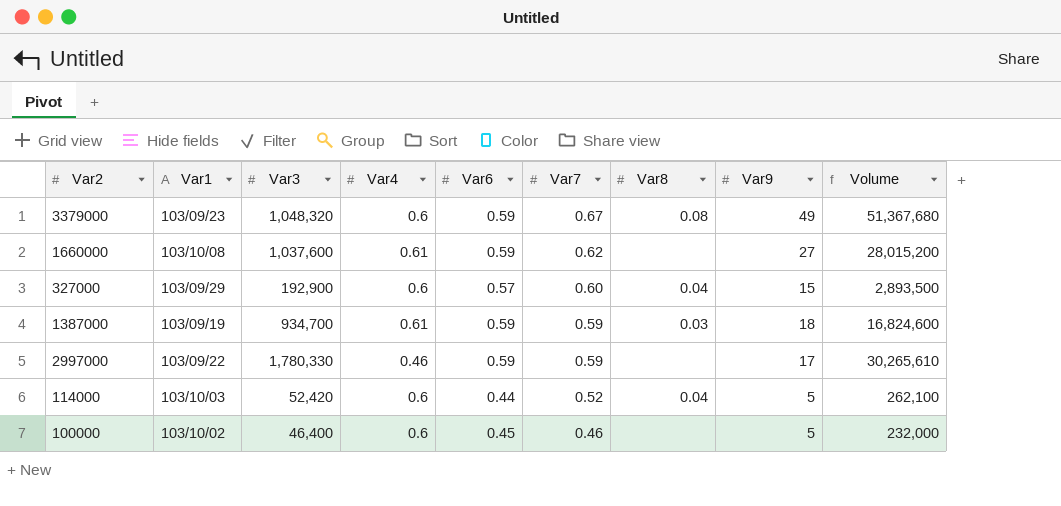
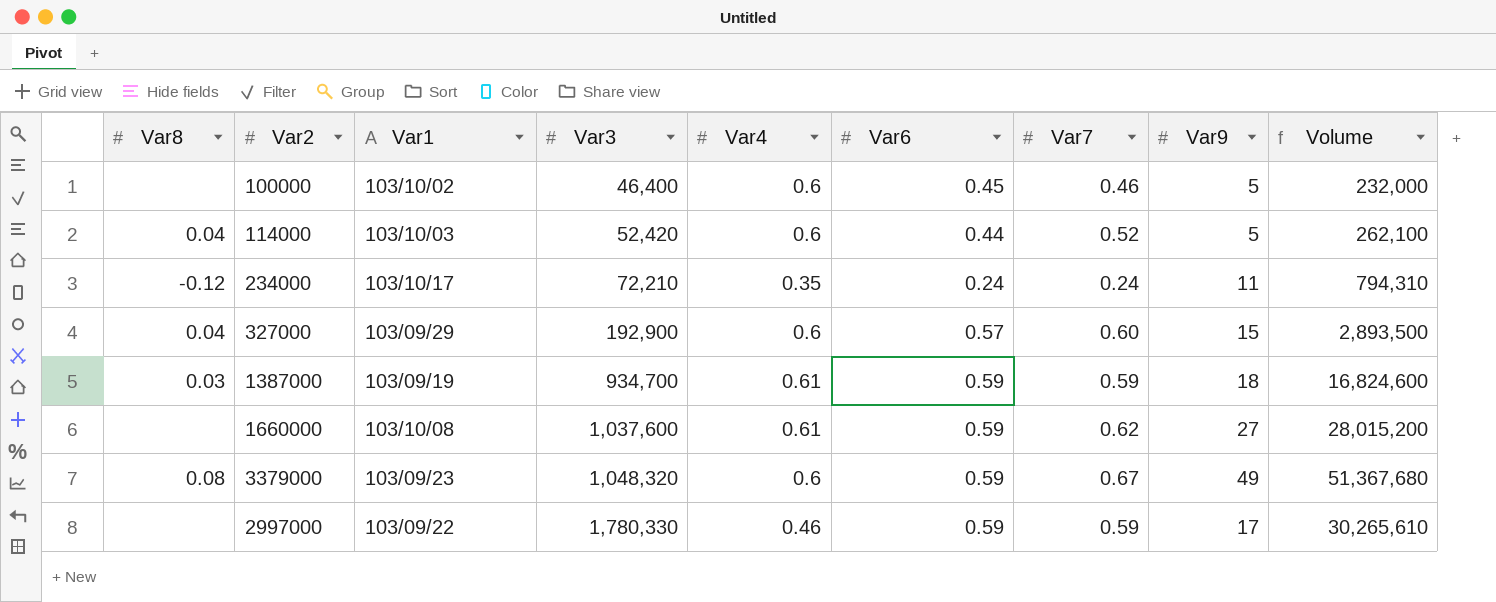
row order: Var7 descending -> Var3 ascending
column Var8 | position: 7 -> 1
row 234000: none -> -0.12 | 103/10/17 | 72,210 | 0.35 | 0.24 | 0.24 | 11 | 794,310

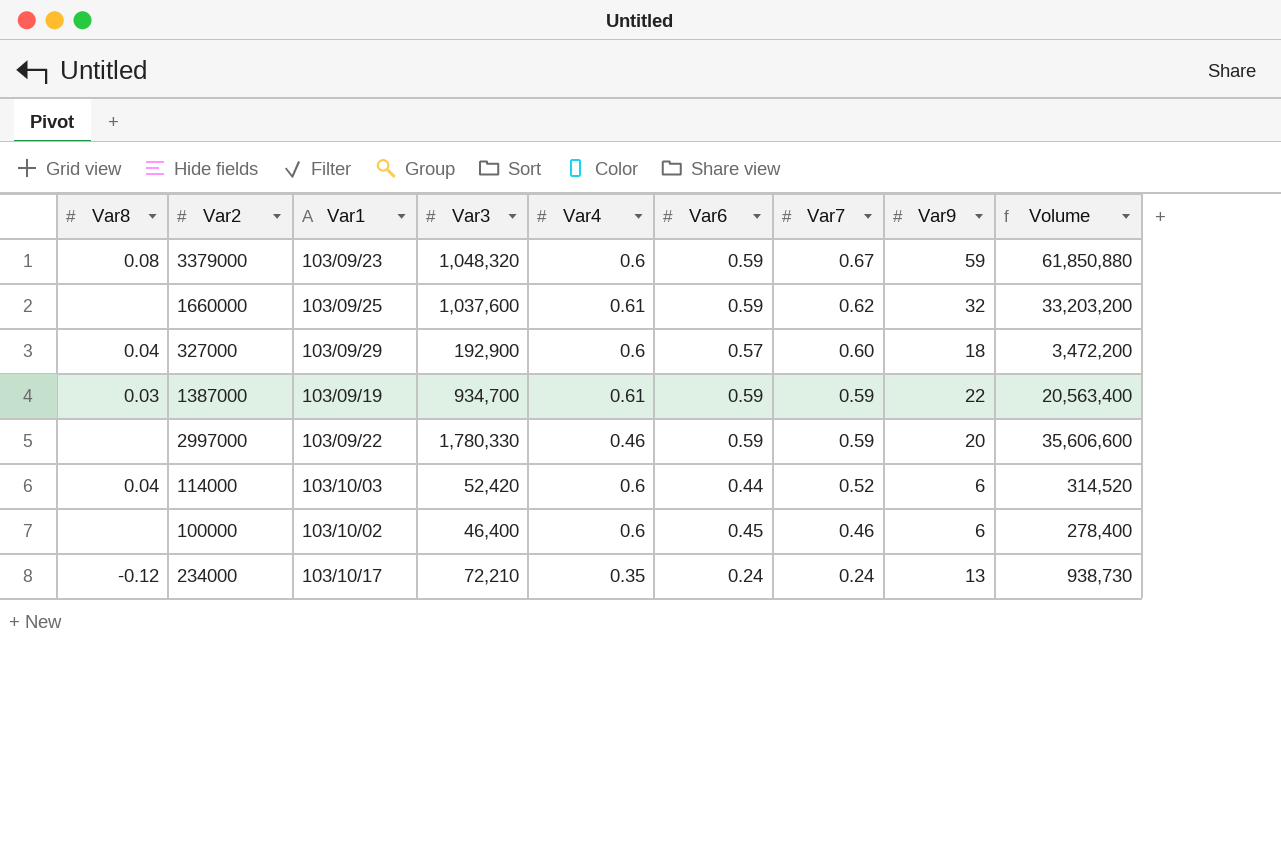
row order: Var3 ascending -> Var7 descending
3379000 | Var9: 49 -> 59
3379000 | Volume: 51,367,680 -> 61,850,880
1660000 | Var1: 103/10/08 -> 103/09/25
1660000 | Var9: 27 -> 32
1660000 | Volume: 28,015,200 -> 33,203,200
327000 | Var9: 15 -> 18
327000 | Volume: 2,893,500 -> 3,472,200
1387000 | Var9: 18 -> 22
1387000 | Volume: 16,824,600 -> 20,563,400
2997000 | Var9: 17 -> 20
2997000 | Volume: 30,265,610 -> 35,606,600
114000 | Var9: 5 -> 6
114000 | Volume: 262,100 -> 314,520
100000 | Var9: 5 -> 6
100000 | Volume: 232,000 -> 278,400
234000 | Var9: 11 -> 13
234000 | Volume: 794,310 -> 938,730

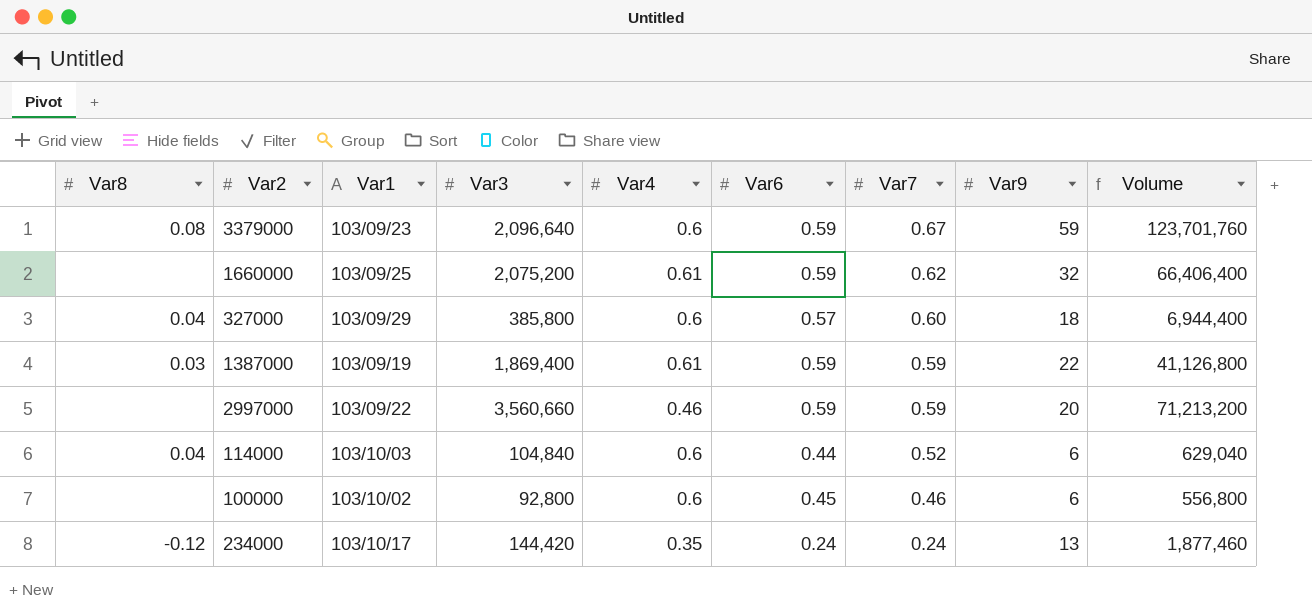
3379000 | Var3: 1,048,320 -> 2,096,640
3379000 | Volume: 61,850,880 -> 123,701,760
1660000 | Var3: 1,037,600 -> 2,075,200
1660000 | Volume: 33,203,200 -> 66,406,400
327000 | Var3: 192,900 -> 385,800
327000 | Volume: 3,472,200 -> 6,944,400
1387000 | Var3: 934,700 -> 1,869,400
1387000 | Volume: 20,563,400 -> 41,126,800
2997000 | Var3: 1,780,330 -> 3,560,660
2997000 | Volume: 35,606,600 -> 71,213,200
114000 | Var3: 52,420 -> 104,840
114000 | Volume: 314,520 -> 629,040
100000 | Var3: 46,400 -> 92,800
100000 | Volume: 278,400 -> 556,800
234000 | Var3: 72,210 -> 144,420
234000 | Volume: 938,730 -> 1,877,460

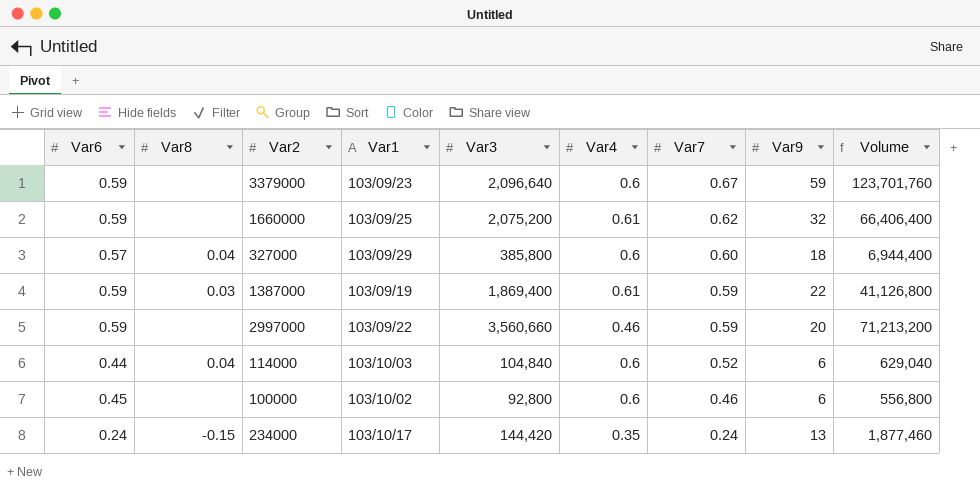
column Var6 | position: 6 -> 1
3379000 | Var8: 0.08 -> none
234000 | Var8: -0.12 -> -0.15

